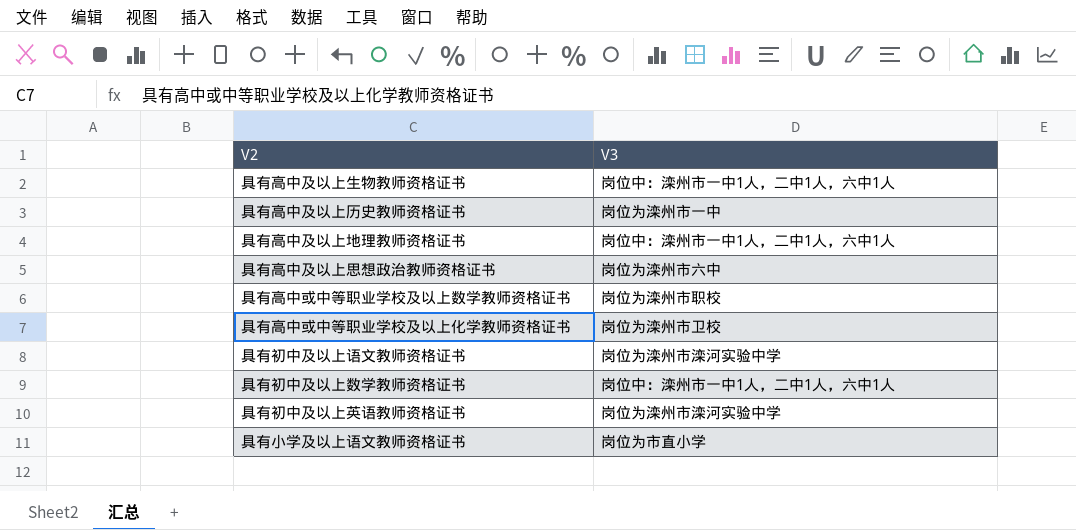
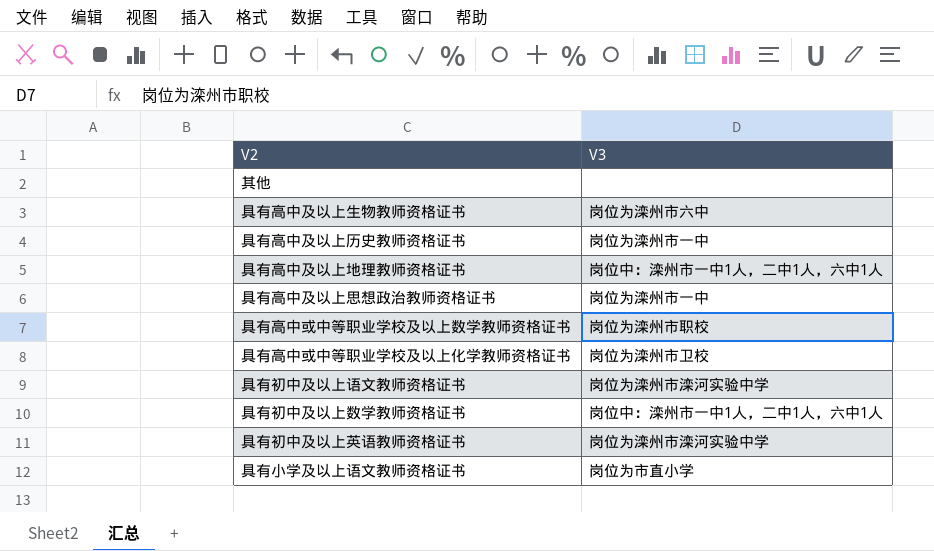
row 其他: none -> none
具有高中及以上生物教师资格证书 | V3: 岗位中：滦州市一中1人，二中1人，六中1人 -> 岗位为滦州市六中
具有高中及以上思想政治教师资格证书 | V3: 岗位为滦州市六中 -> 岗位为滦州市一中

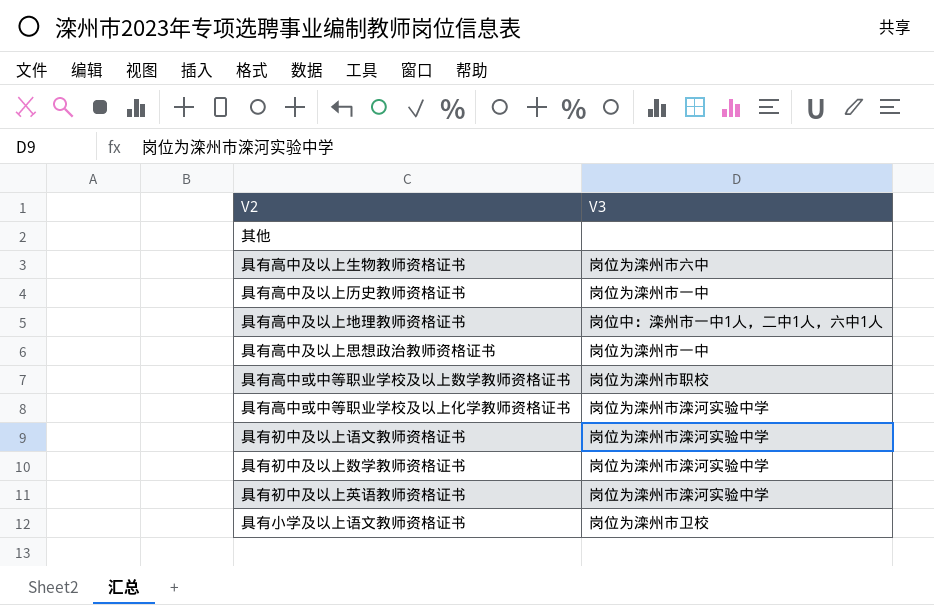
具有高中或中等职业学校及以上化学教师资格证书 | V3: 岗位为滦州市卫校 -> 岗位为滦州市滦河实验中学
具有初中及以上数学教师资格证书 | V3: 岗位中：滦州市一中1人，二中1人，六中1人 -> 岗位为滦州市滦河实验中学
具有小学及以上语文教师资格证书 | V3: 岗位为市直小学 -> 岗位为滦州市卫校

